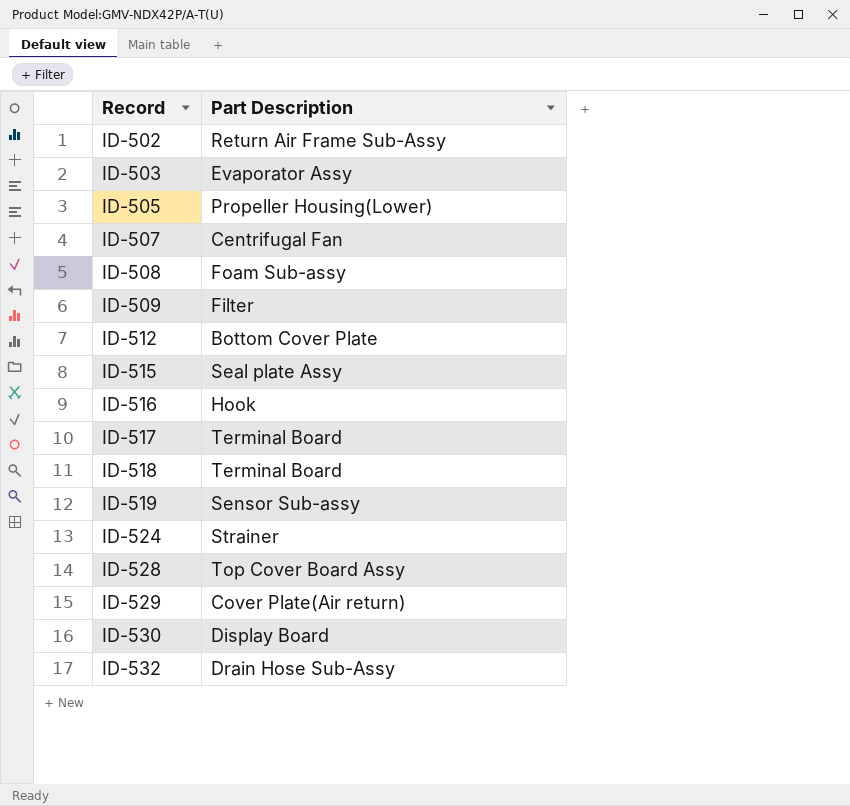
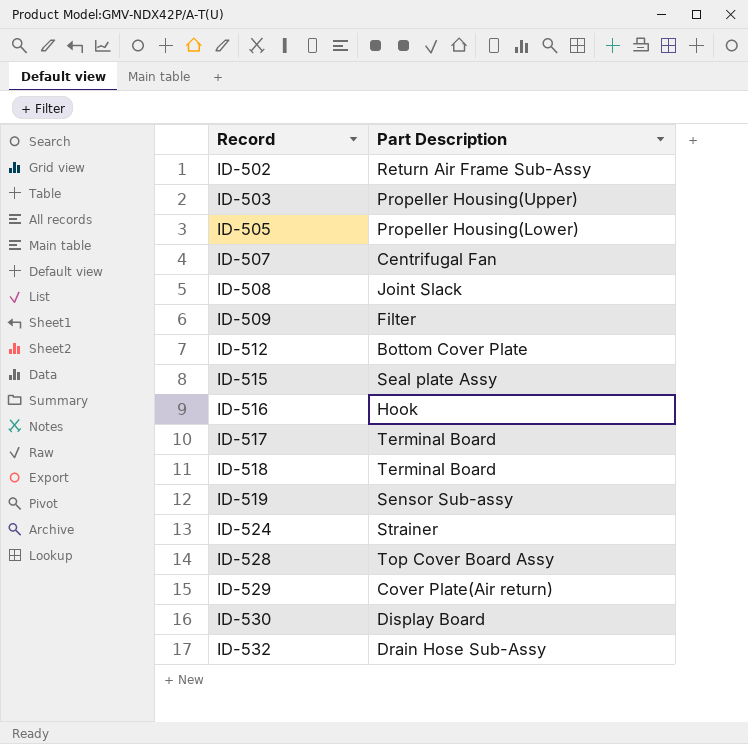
ID-503 | Part Description: Evaporator Assy -> Propeller Housing(Upper)
ID-508 | Part Description: Foam Sub-assy -> Joint Slack

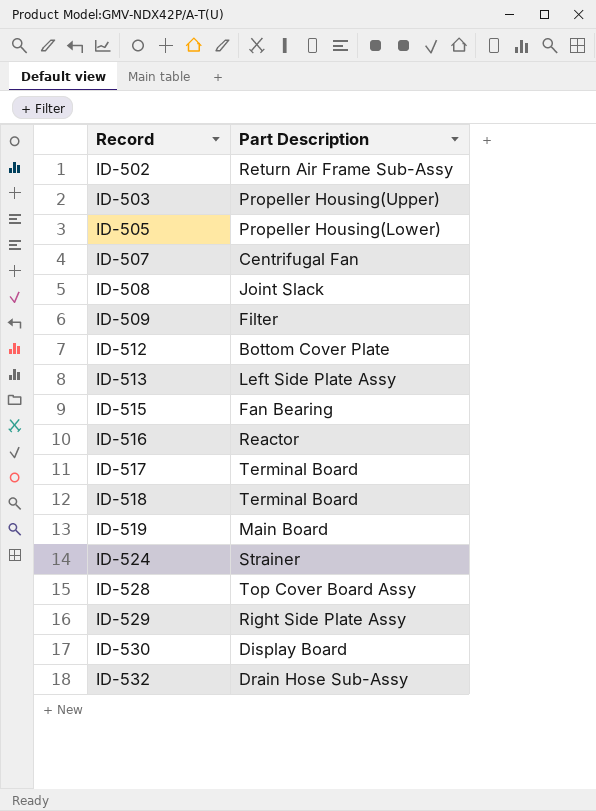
row ID-513: none -> Left Side Plate Assy
ID-515 | Part Description: Seal plate Assy -> Fan Bearing
ID-516 | Part Description: Hook -> Reactor
ID-519 | Part Description: Sensor Sub-assy -> Main Board
ID-529 | Part Description: Cover Plate(Air return) -> Right Side Plate Assy

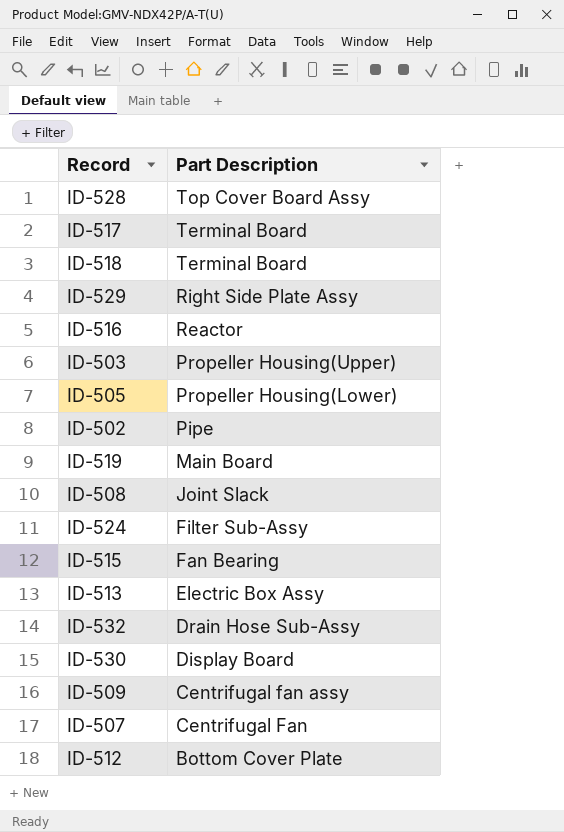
row order: Record ascending -> Part Description descending
ID-502 | Part Description: Return Air Frame Sub-Assy -> Pipe
ID-524 | Part Description: Strainer -> Filter Sub-Assy
ID-513 | Part Description: Left Side Plate Assy -> Electric Box Assy
ID-509 | Part Description: Filter -> Centrifugal fan assy

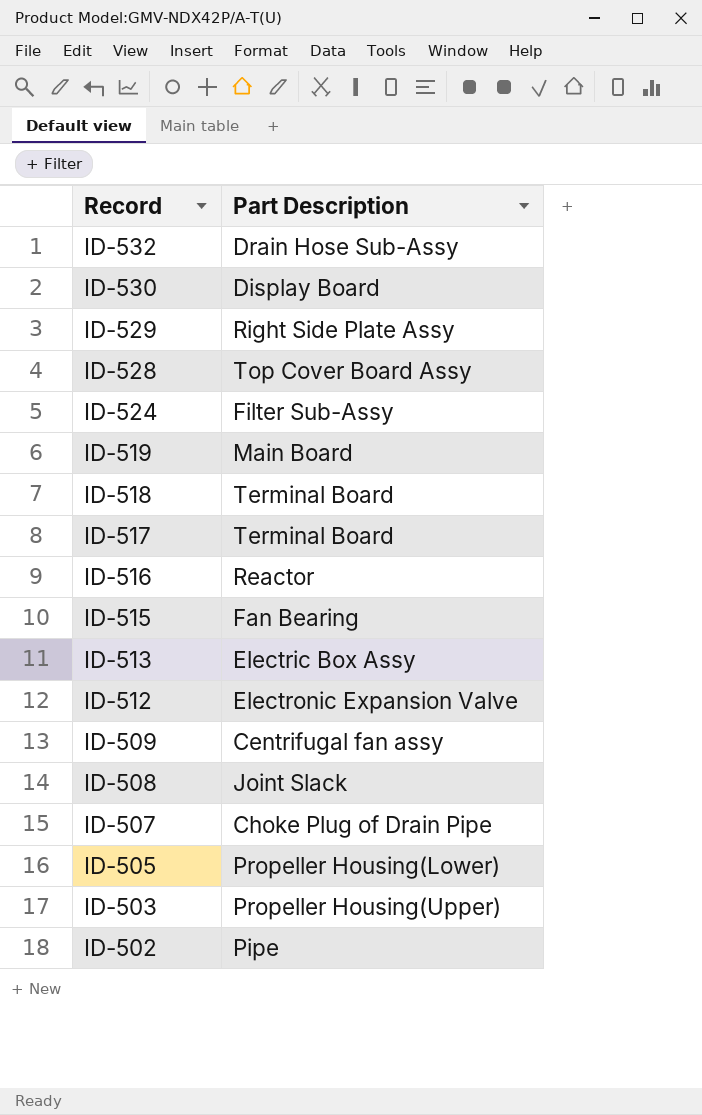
row order: Part Description descending -> Record descending
ID-512 | Part Description: Bottom Cover Plate -> Electronic Expansion Valve
ID-507 | Part Description: Centrifugal Fan -> Choke Plug of Drain Pipe

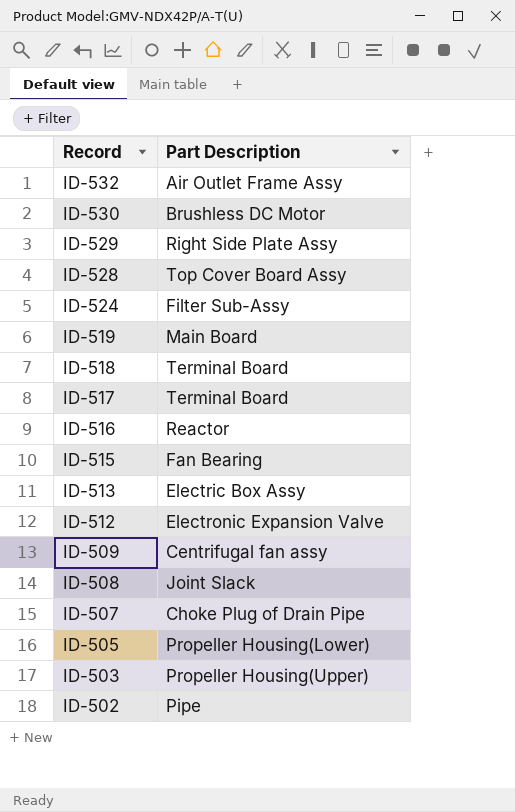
ID-532 | Part Description: Drain Hose Sub-Assy -> Air Outlet Frame Assy
ID-530 | Part Description: Display Board -> Brushless DC Motor

